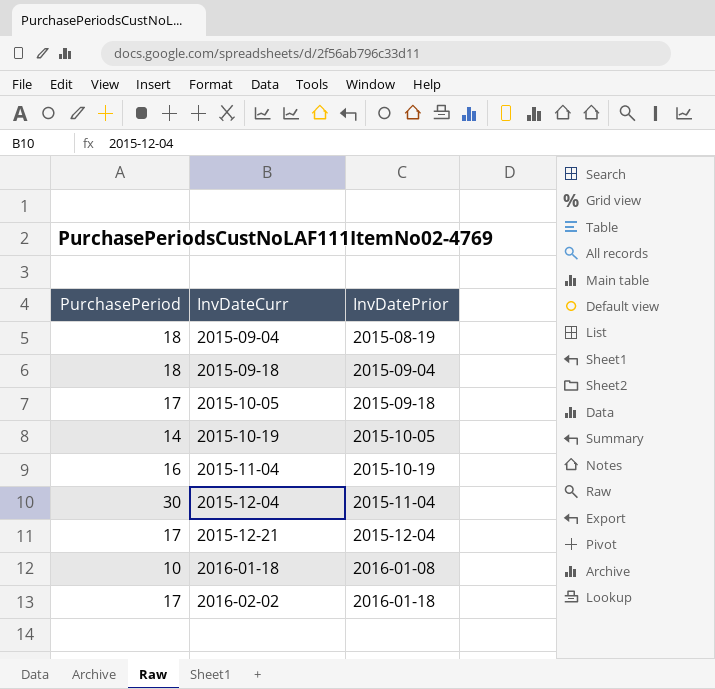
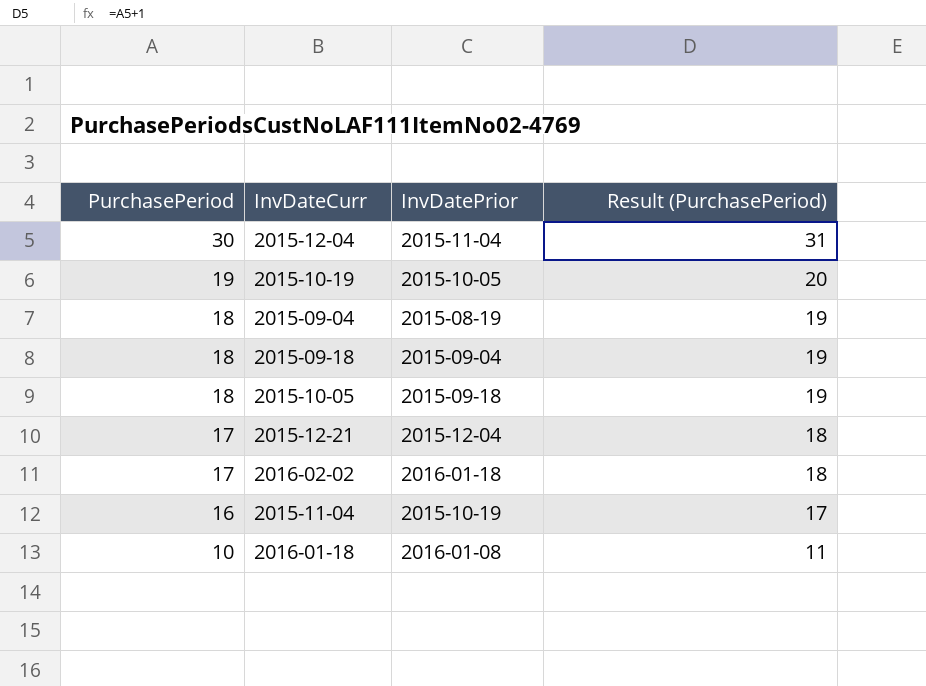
row order: InvDateCurr ascending -> PurchasePeriod descending
column Result (PurchasePeriod) | formula: none -> [PurchasePeriod] + 1
2015-10-19 | PurchasePeriod: 14 -> 19
2015-10-05 | PurchasePeriod: 17 -> 18

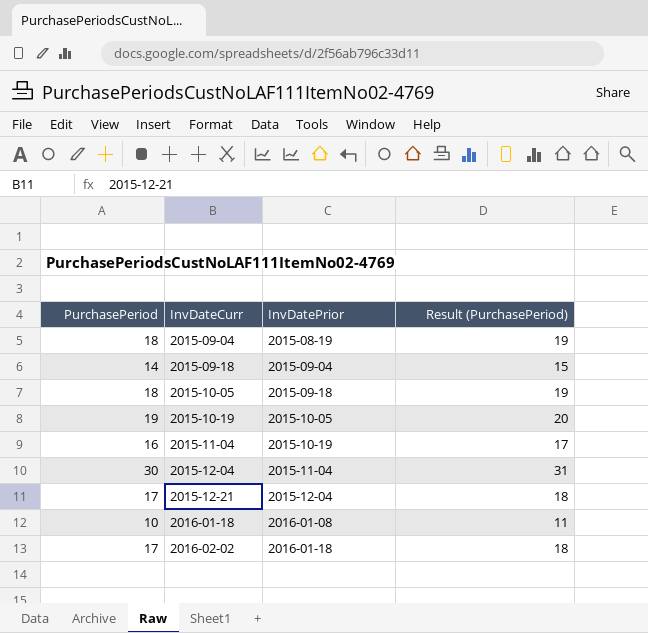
row order: PurchasePeriod descending -> InvDateCurr ascending
2015-09-18 | PurchasePeriod: 18 -> 14
2015-09-18 | Result (PurchasePeriod): 19 -> 15

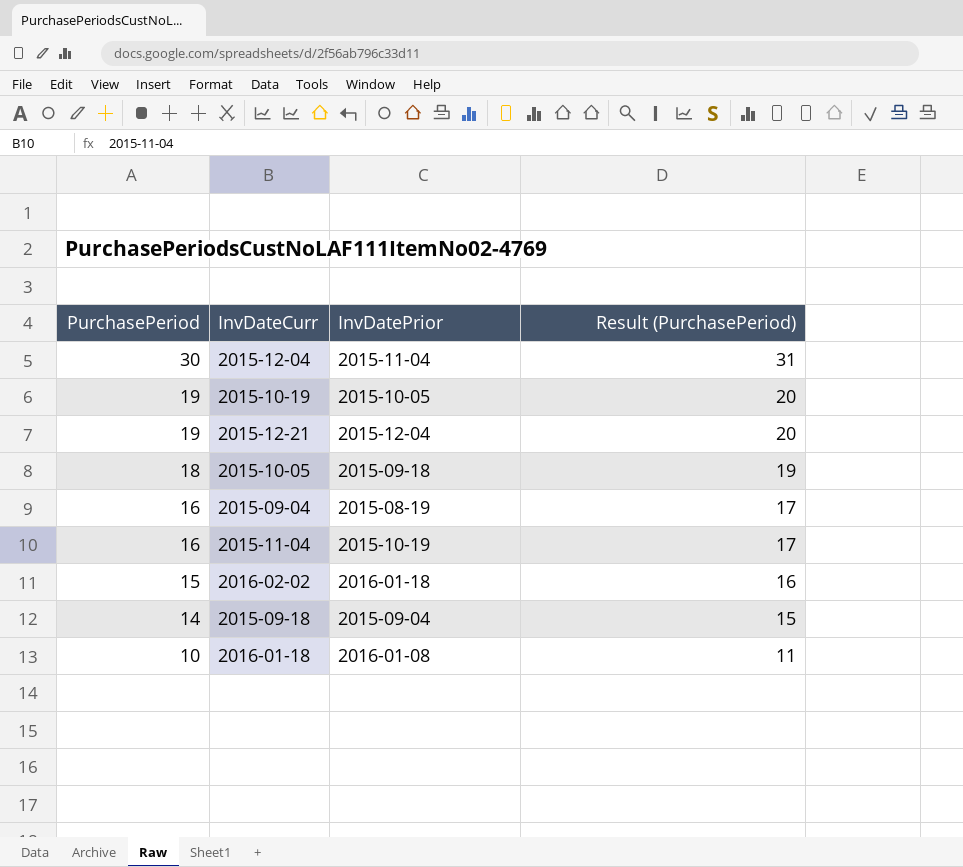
row order: InvDateCurr ascending -> PurchasePeriod descending
2015-12-21 | PurchasePeriod: 17 -> 19
2015-12-21 | Result (PurchasePeriod): 18 -> 20
2015-09-04 | PurchasePeriod: 18 -> 16
2015-09-04 | Result (PurchasePeriod): 19 -> 17
2016-02-02 | PurchasePeriod: 17 -> 15
2016-02-02 | Result (PurchasePeriod): 18 -> 16

